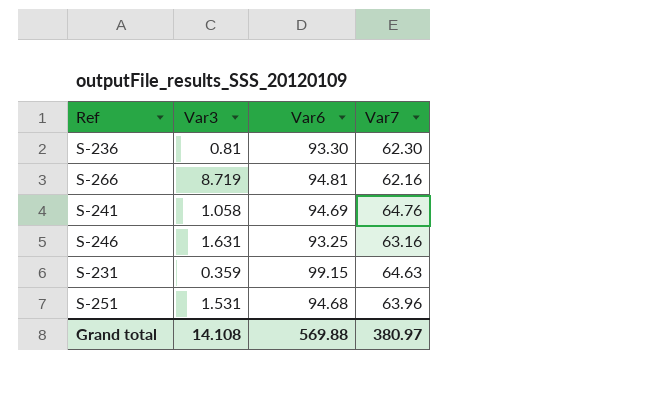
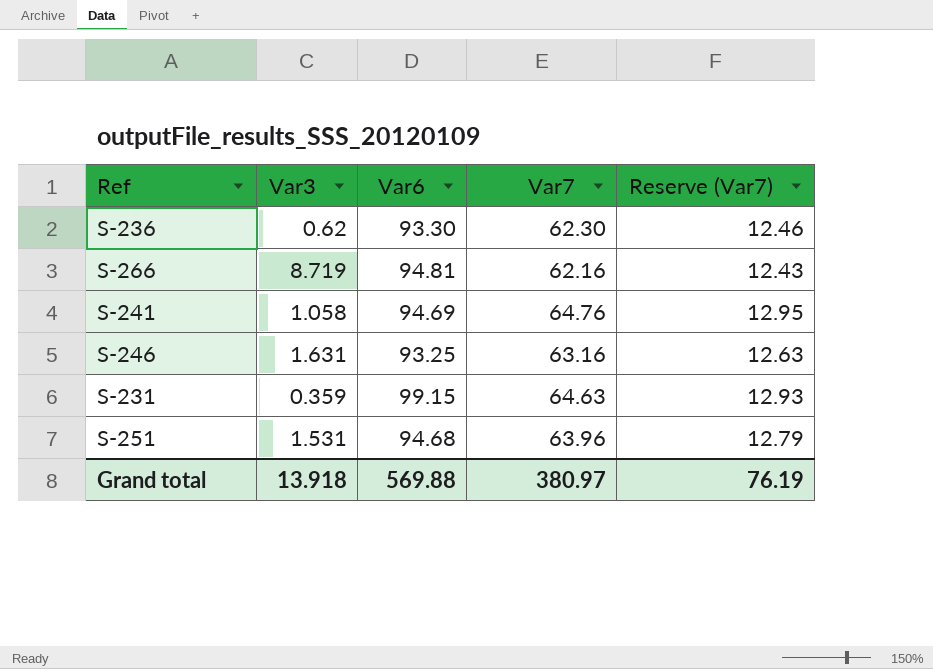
column Reserve (Var7) | formula: none -> [Var7] * 0.2
S-236 | Var3: 0.81 -> 0.62
Grand total | Var3: 14.108 -> 13.918

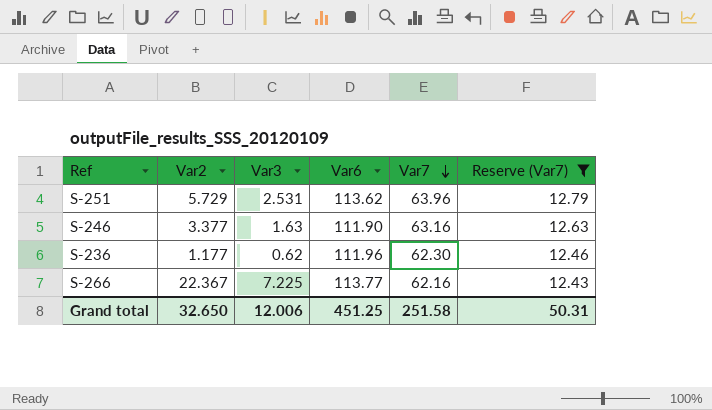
filter: none -> Reserve (Var7) <= 12.79
row order: none -> Var7 descending
column Var2 | position: none -> 2
S-251 | Var3: 1.531 -> 2.531
S-251 | Var6: 94.68 -> 113.62
S-246 | Var3: 1.631 -> 1.63
S-246 | Var6: 93.25 -> 111.90
S-236 | Var6: 93.30 -> 111.96
S-266 | Var3: 8.719 -> 7.225
S-266 | Var6: 94.81 -> 113.77
Grand total | Var3: 13.918 -> 12.006
Grand total | Var6: 569.88 -> 451.25
Grand total | Var7: 380.97 -> 251.58
Grand total | Reserve (Var7): 76.19 -> 50.31

